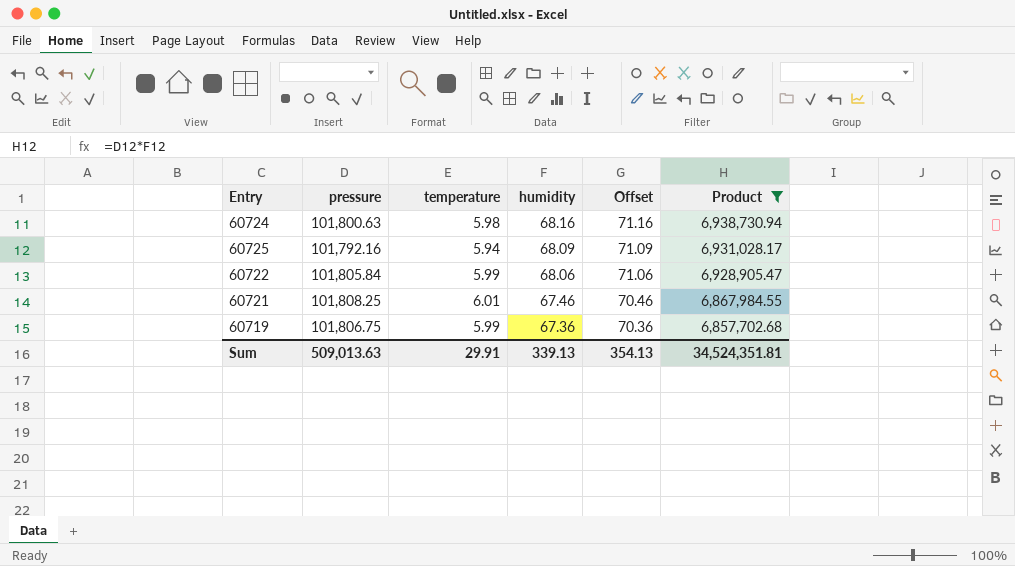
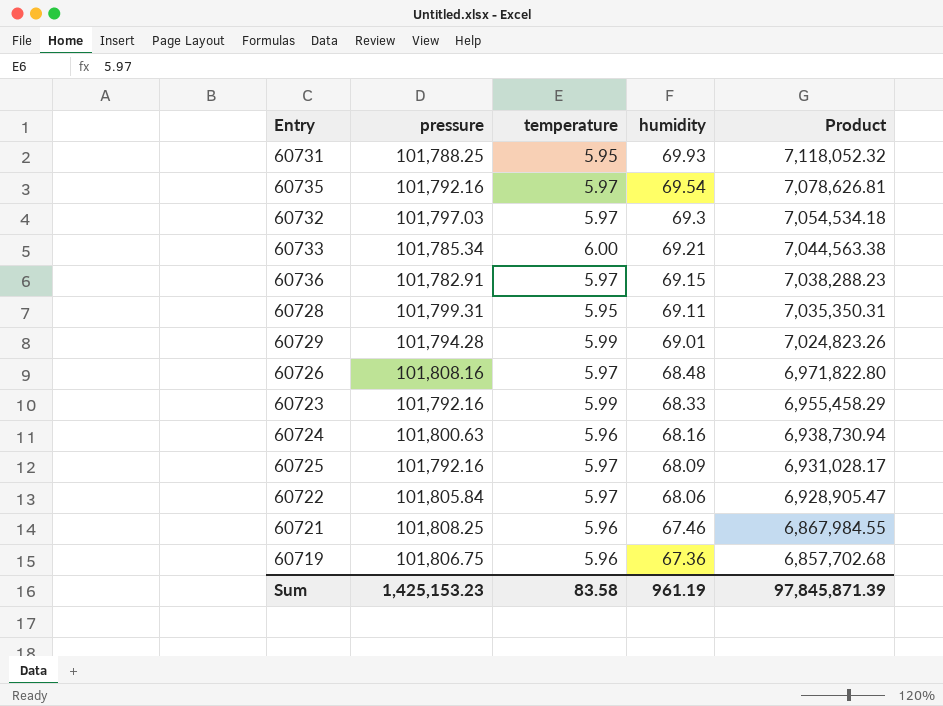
filter: Product <= 6,938,730.94 -> none
column Offset | formula: [humidity] + 3 -> none
60724 | temperature: 5.98 -> 5.96
60725 | temperature: 5.94 -> 5.97
60722 | temperature: 5.99 -> 5.97
60721 | temperature: 6.01 -> 5.96
60719 | temperature: 5.99 -> 5.96
Sum | pressure: 509,013.63 -> 1,425,153.23
Sum | temperature: 29.91 -> 83.58
Sum | humidity: 339.13 -> 961.19
Sum | Product: 34,524,351.81 -> 97,845,871.39

